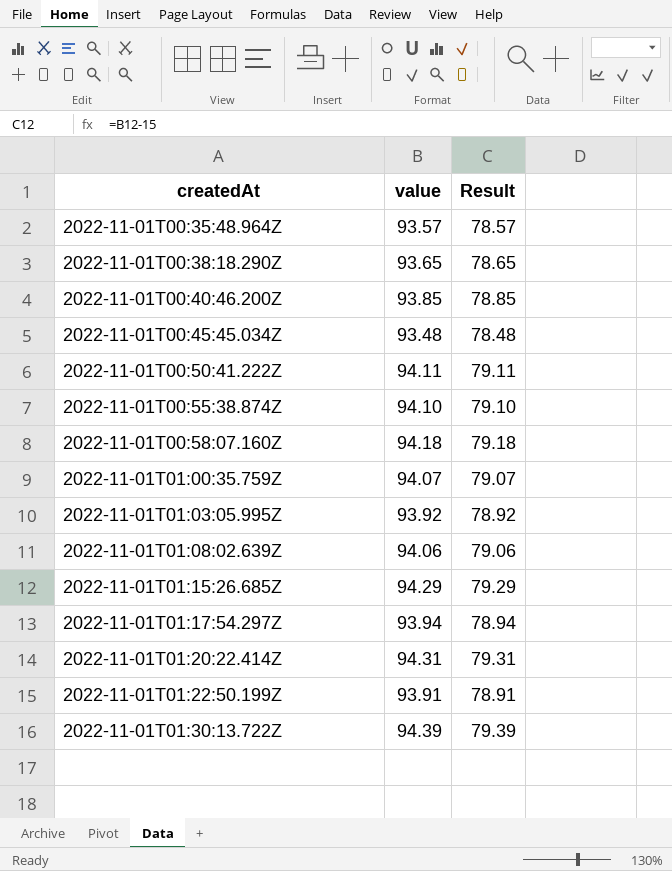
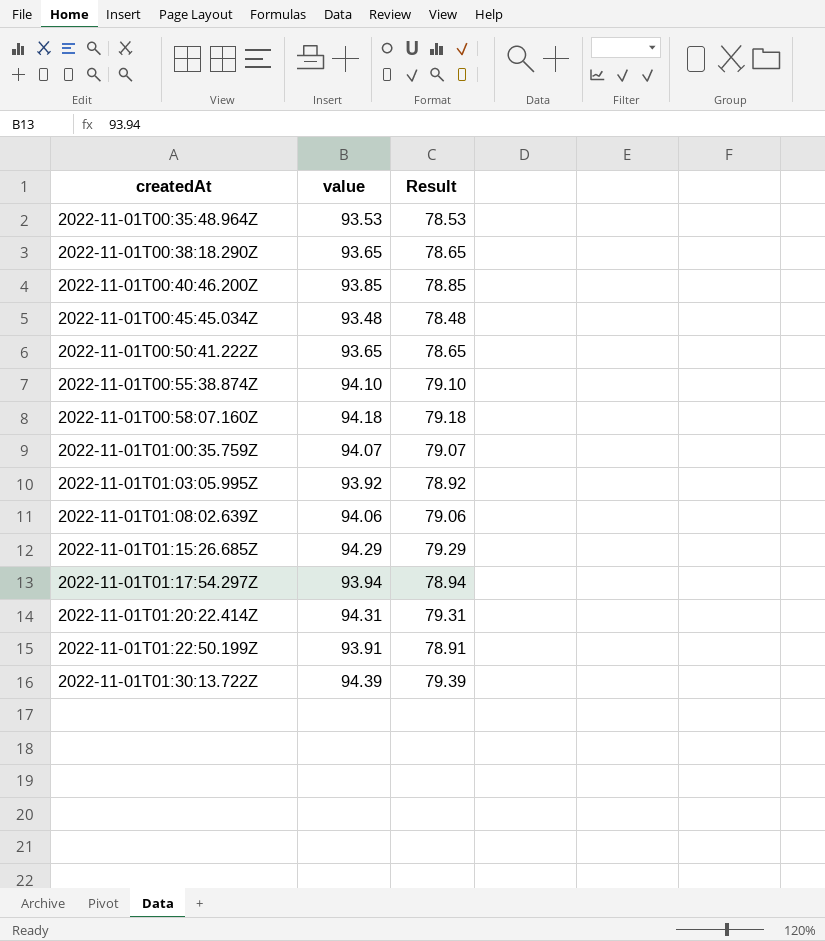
2022-11-01T00:35:48.964Z | value: 93.57 -> 93.53
2022-11-01T00:35:48.964Z | Result: 78.57 -> 78.53
2022-11-01T00:50:41.222Z | value: 94.11 -> 93.65
2022-11-01T00:50:41.222Z | Result: 79.11 -> 78.65

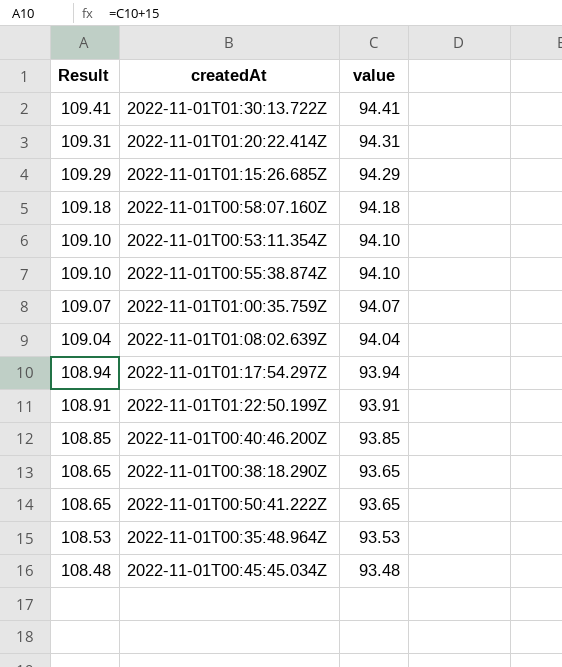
row order: createdAt ascending -> Result descending
column Result | formula: [value] - 15 -> [value] + 15
column Result | position: 3 -> 1
row 2022-11-01T01:03:05.995Z: 93.92 | 78.92 -> none
2022-11-01T01:30:13.722Z | value: 94.39 -> 94.41
row 2022-11-01T00:53:11.354Z: none -> 109.10 | 94.10
2022-11-01T01:08:02.639Z | value: 94.06 -> 94.04

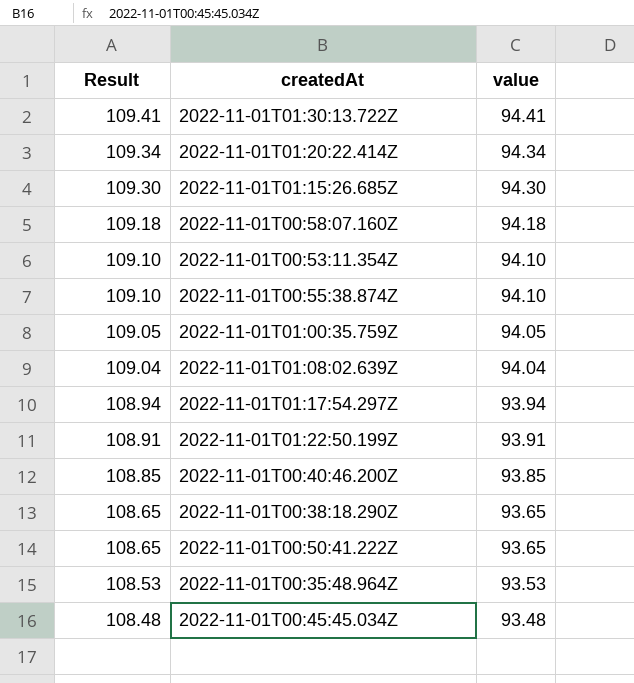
2022-11-01T01:20:22.414Z | Result: 109.31 -> 109.34
2022-11-01T01:20:22.414Z | value: 94.31 -> 94.34
2022-11-01T01:15:26.685Z | Result: 109.29 -> 109.30
2022-11-01T01:15:26.685Z | value: 94.29 -> 94.30
2022-11-01T01:00:35.759Z | Result: 109.07 -> 109.05
2022-11-01T01:00:35.759Z | value: 94.07 -> 94.05

